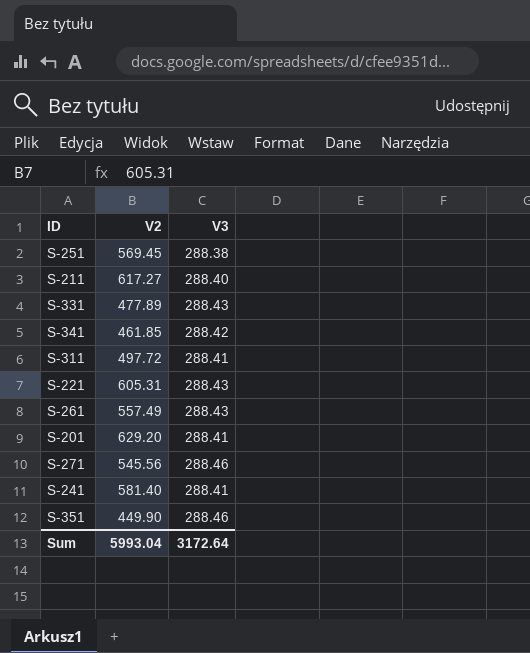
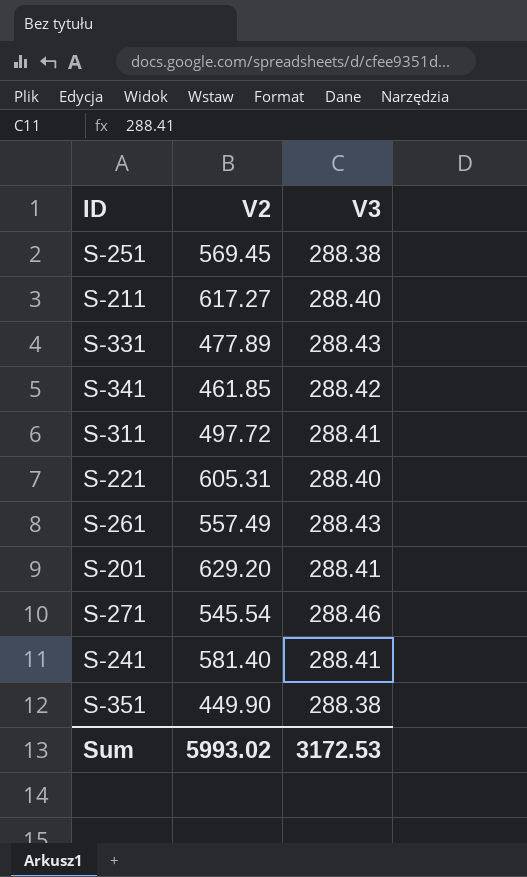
S-221 | V3: 288.43 -> 288.40
S-271 | V2: 545.56 -> 545.54
S-351 | V3: 288.46 -> 288.38
Sum | V2: 5993.04 -> 5993.02
Sum | V3: 3172.64 -> 3172.53

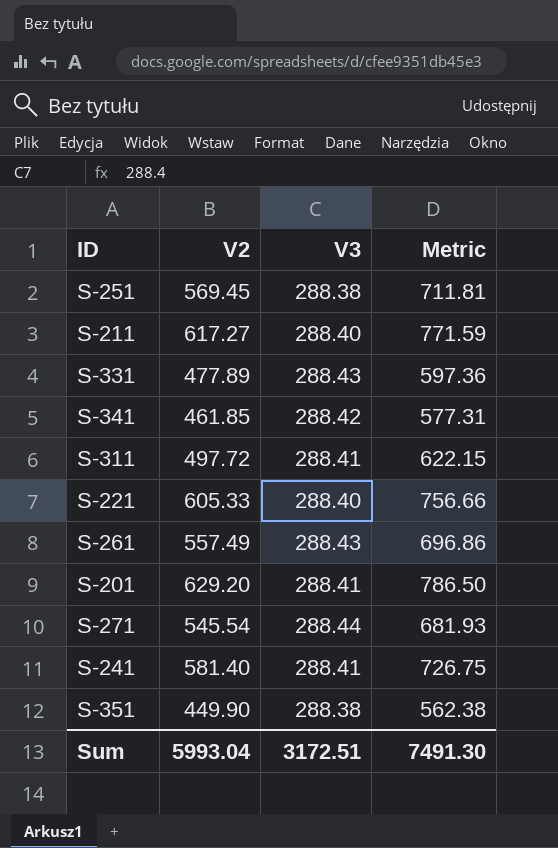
column Metric | formula: none -> [V2] * 1.25
S-221 | V2: 605.31 -> 605.33
S-271 | V3: 288.46 -> 288.44
Sum | V2: 5993.02 -> 5993.04
Sum | V3: 3172.53 -> 3172.51

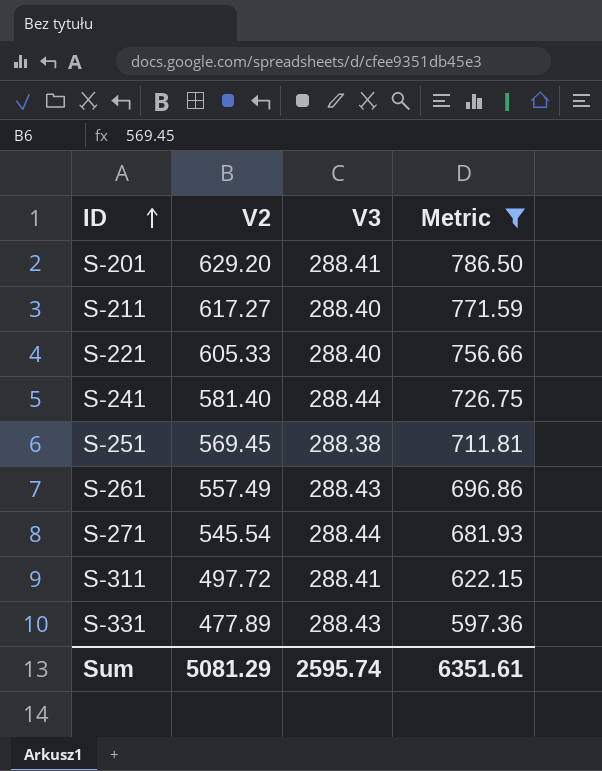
filter: none -> Metric >= 597.36
row order: none -> ID ascending
S-241 | V3: 288.41 -> 288.44
Sum | V2: 5993.04 -> 5081.29
Sum | V3: 3172.51 -> 2595.74
Sum | Metric: 7491.30 -> 6351.61

